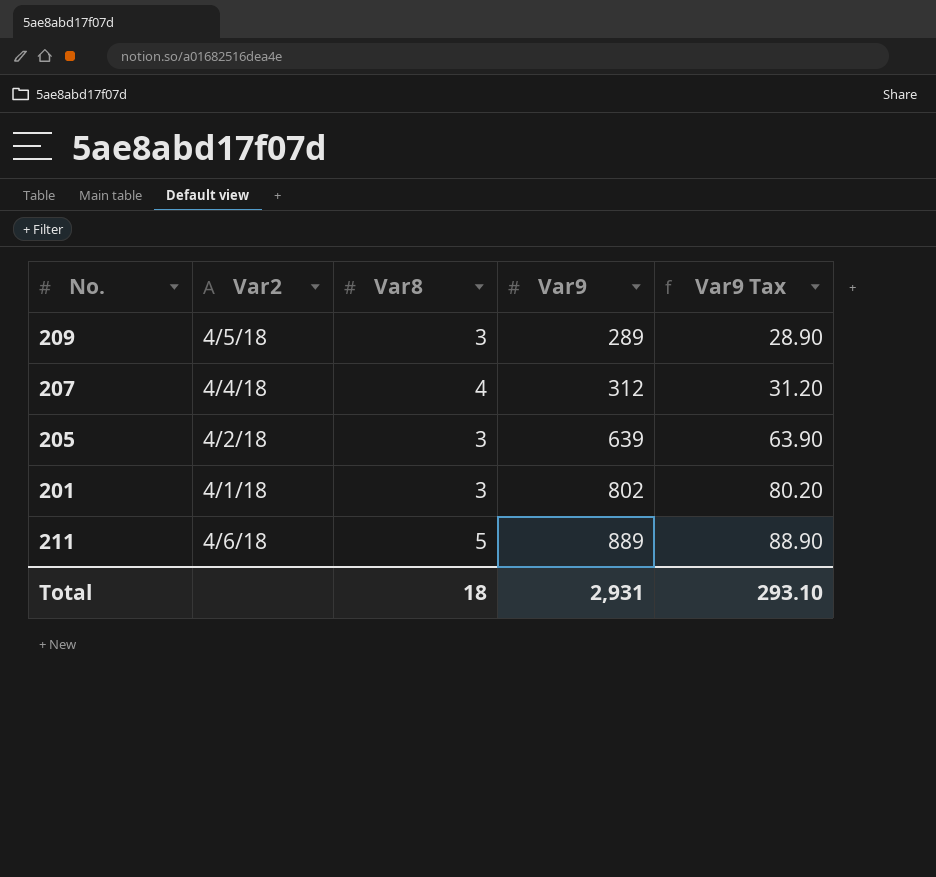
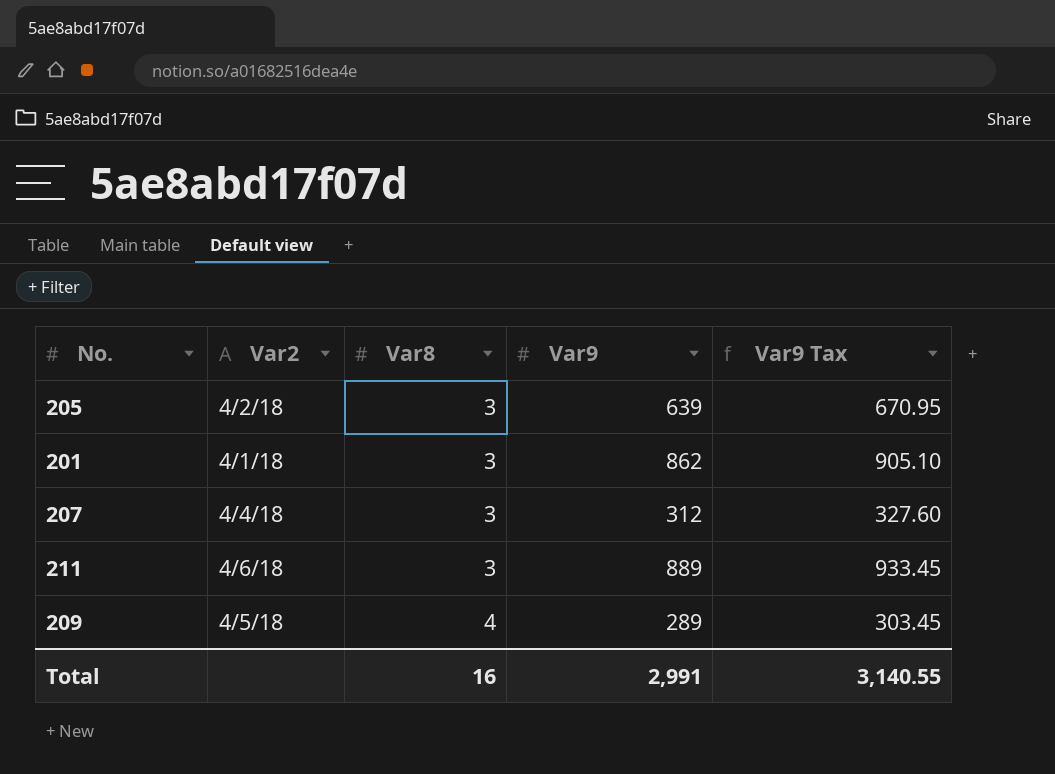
row order: Var9 ascending -> Var8 ascending
column Var9 Tax | formula: [Var9] * 0.1 -> [Var9] * 1.05
201 | Var9: 802 -> 862
207 | Var8: 4 -> 3
211 | Var8: 5 -> 3
209 | Var8: 3 -> 4
Total | Var8: 18 -> 16
Total | Var9: 2,931 -> 2,991
Total | Var9 Tax: 293.10 -> 3,140.55

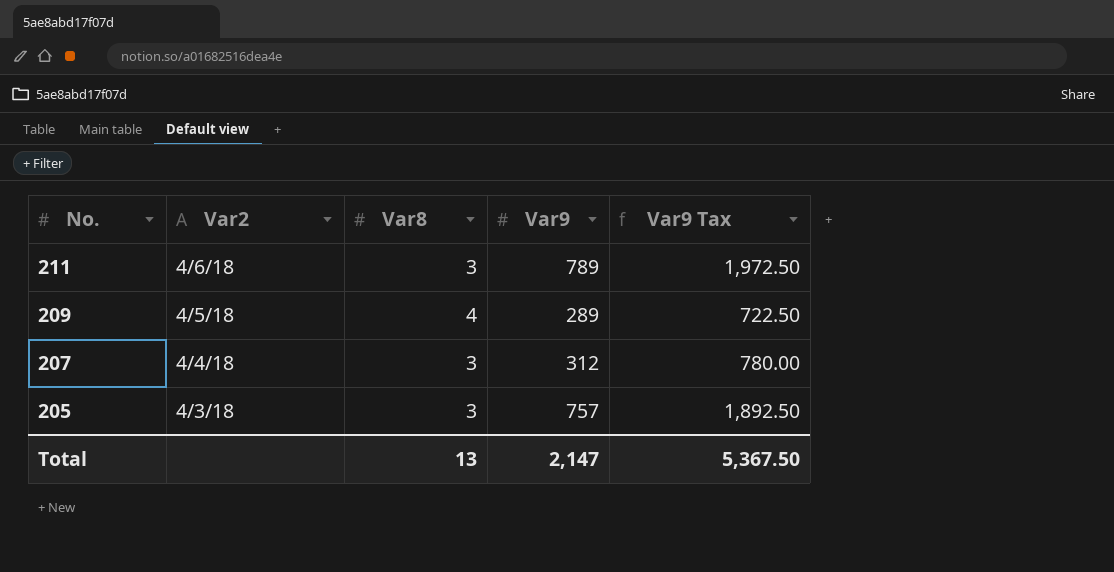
row order: Var8 ascending -> No. descending
column Var9 Tax | formula: [Var9] * 1.05 -> [Var9] * 2.5
row 201: 4/1/18 | 3 | 862 | 905.10 -> none
211 | Var9: 889 -> 789
205 | Var2: 4/2/18 -> 4/3/18
205 | Var9: 639 -> 757
Total | Var8: 16 -> 13
Total | Var9: 2,991 -> 2,147
Total | Var9 Tax: 3,140.55 -> 5,367.50

